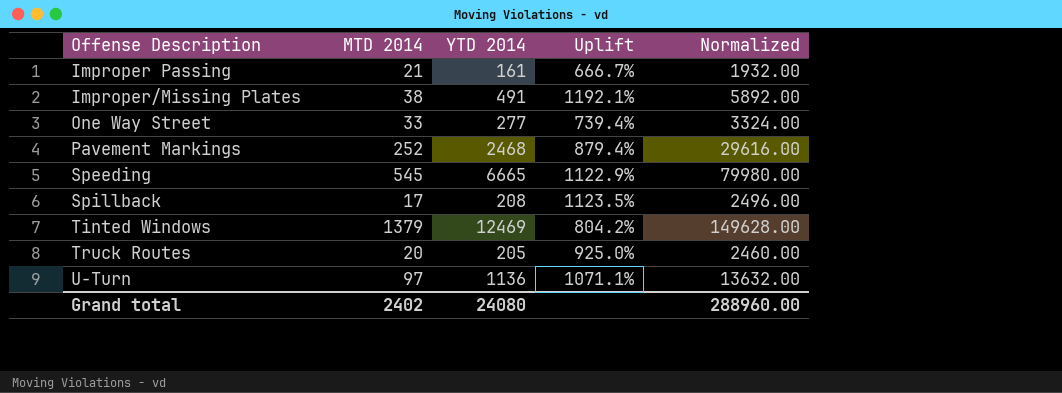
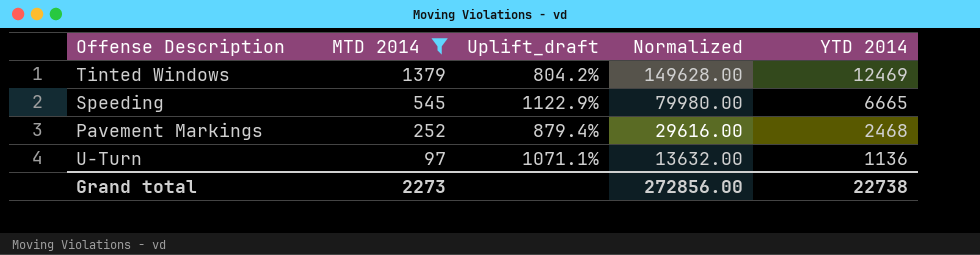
filter: none -> MTD 2014 >= 97
row order: Offense Description ascending -> MTD 2014 descending
column name: Uplift -> Uplift_draft
column YTD 2014 | position: 3 -> 5
Grand total | MTD 2014: 2402 -> 2273
Grand total | Normalized: 288960.00 -> 272856.00
Grand total | YTD 2014: 24080 -> 22738

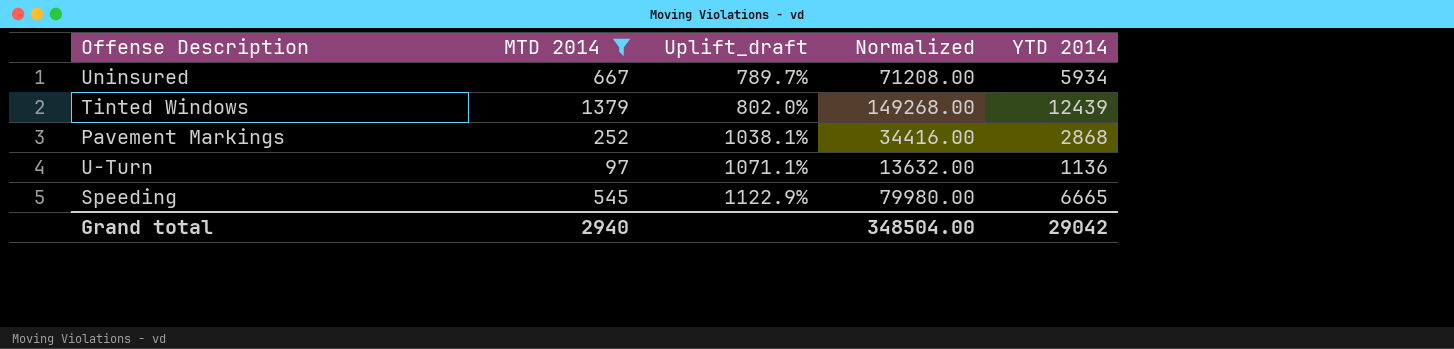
row order: MTD 2014 descending -> Uplift_draft ascending
row Uninsured: none -> 667 | 789.7% | 71208.00 | 5934
Tinted Windows | Uplift_draft: 804.2% -> 802.0%
Tinted Windows | Normalized: 149628.00 -> 149268.00
Tinted Windows | YTD 2014: 12469 -> 12439
Pavement Markings | Uplift_draft: 879.4% -> 1038.1%
Pavement Markings | Normalized: 29616.00 -> 34416.00
Pavement Markings | YTD 2014: 2468 -> 2868
Grand total | MTD 2014: 2273 -> 2940
Grand total | Normalized: 272856.00 -> 348504.00
Grand total | YTD 2014: 22738 -> 29042

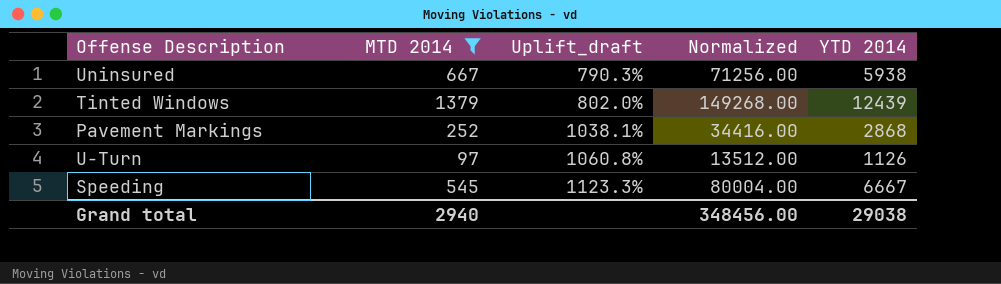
Uninsured | Uplift_draft: 789.7% -> 790.3%
Uninsured | Normalized: 71208.00 -> 71256.00
Uninsured | YTD 2014: 5934 -> 5938
U-Turn | Uplift_draft: 1071.1% -> 1060.8%
U-Turn | Normalized: 13632.00 -> 13512.00
U-Turn | YTD 2014: 1136 -> 1126
Speeding | Uplift_draft: 1122.9% -> 1123.3%
Speeding | Normalized: 79980.00 -> 80004.00
Speeding | YTD 2014: 6665 -> 6667
Grand total | Normalized: 348504.00 -> 348456.00
Grand total | YTD 2014: 29042 -> 29038

